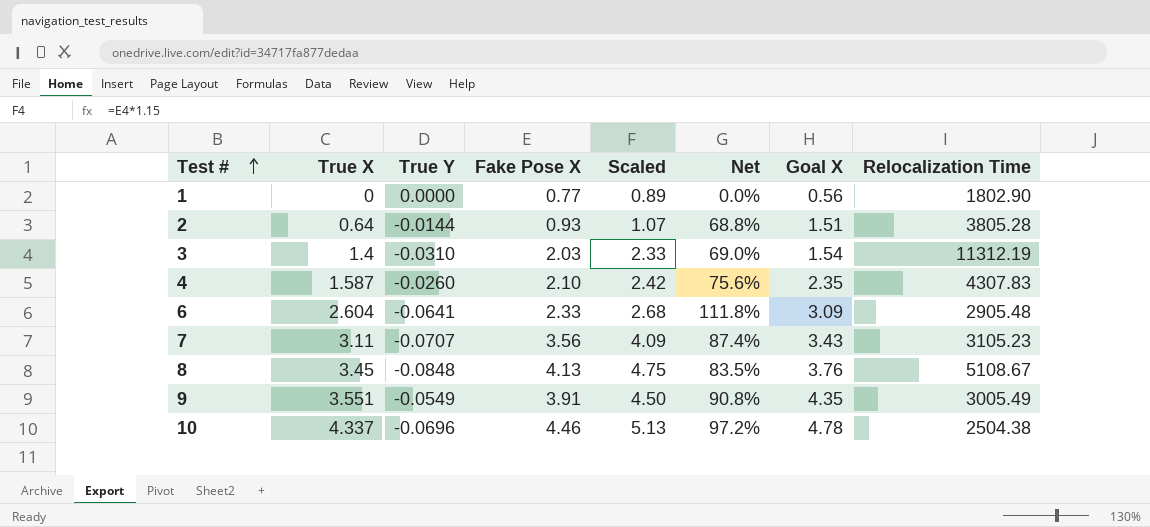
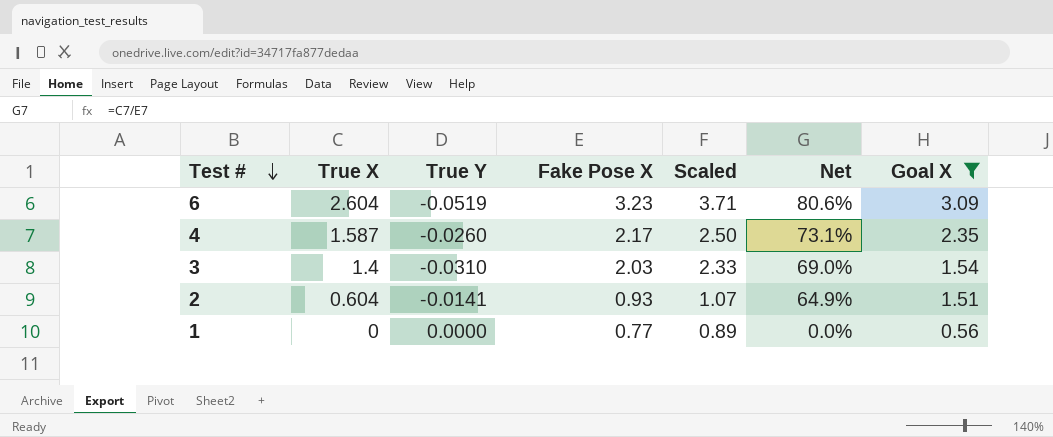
filter: none -> Goal X <= 3.09
row order: Test # ascending -> Test # descending
column Relocalization Time | position: 8 -> none
6 | True Y: -0.0641 -> -0.0519
6 | Fake Pose X: 2.33 -> 3.23
6 | Scaled: 2.68 -> 3.71
6 | Net: 111.8% -> 80.6%
4 | Fake Pose X: 2.10 -> 2.17
4 | Scaled: 2.42 -> 2.50
4 | Net: 75.6% -> 73.1%
2 | True X: 0.64 -> 0.604
2 | True Y: -0.0144 -> -0.0141
2 | Net: 68.8% -> 64.9%

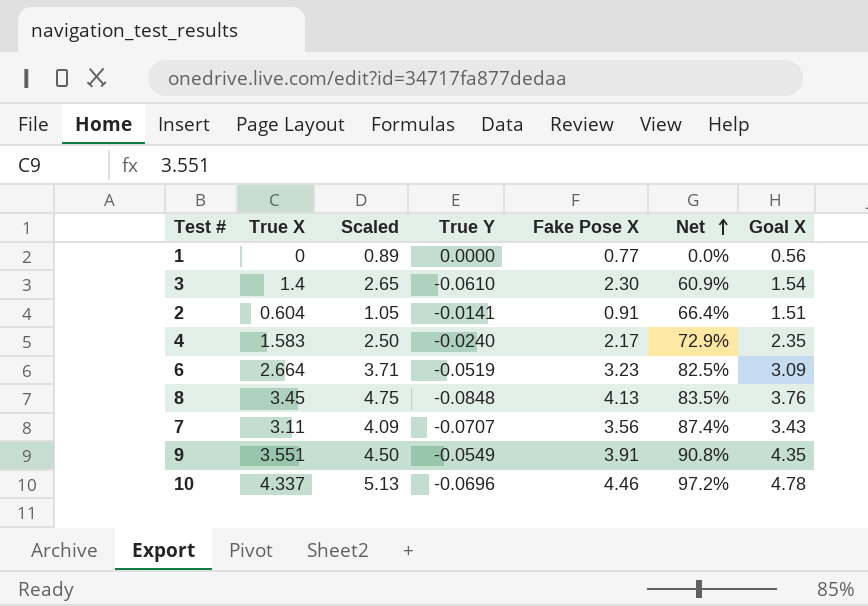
filter: Goal X <= 3.09 -> none
row order: Test # descending -> Net ascending
column Scaled | position: 5 -> 3
3 | Scaled: 2.33 -> 2.65
3 | True Y: -0.0310 -> -0.0610
3 | Fake Pose X: 2.03 -> 2.30
3 | Net: 69.0% -> 60.9%
2 | Scaled: 1.07 -> 1.05
2 | Fake Pose X: 0.93 -> 0.91
2 | Net: 64.9% -> 66.4%
4 | True X: 1.587 -> 1.583
4 | True Y: -0.0260 -> -0.0240
4 | Net: 73.1% -> 72.9%
6 | True X: 2.604 -> 2.664
6 | Net: 80.6% -> 82.5%

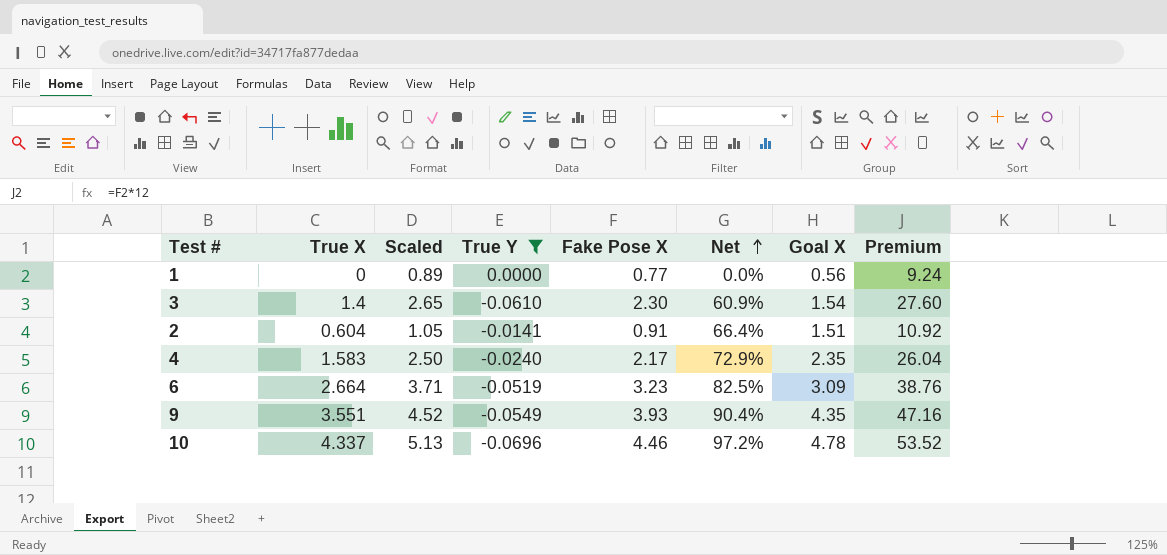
filter: none -> True Y >= -0.0696
column Premium | formula: none -> [Fake Pose X] * 12
9 | Scaled: 4.50 -> 4.52
9 | Fake Pose X: 3.91 -> 3.93
9 | Net: 90.8% -> 90.4%

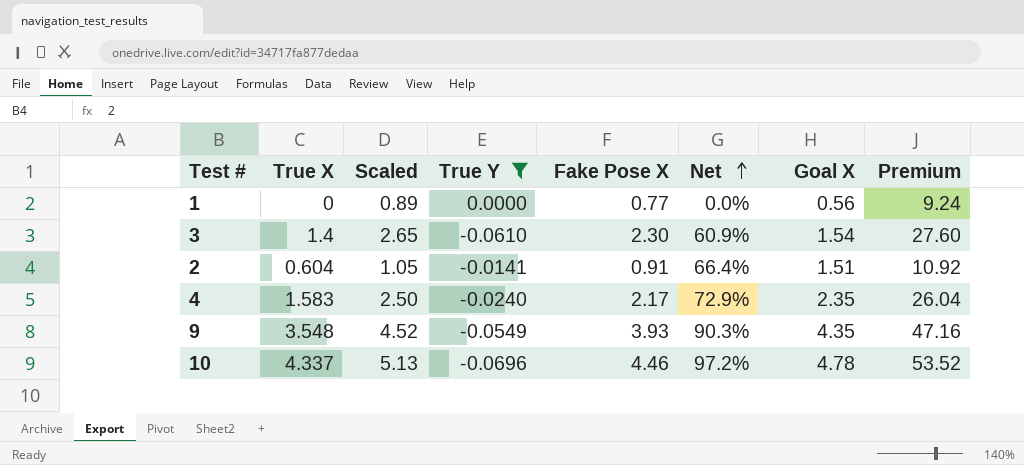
row 6: 2.664 | 3.71 | -0.0519 | 3.23 | 82.5% | 3.09 | 38.76 -> none
9 | True X: 3.551 -> 3.548
9 | Net: 90.4% -> 90.3%

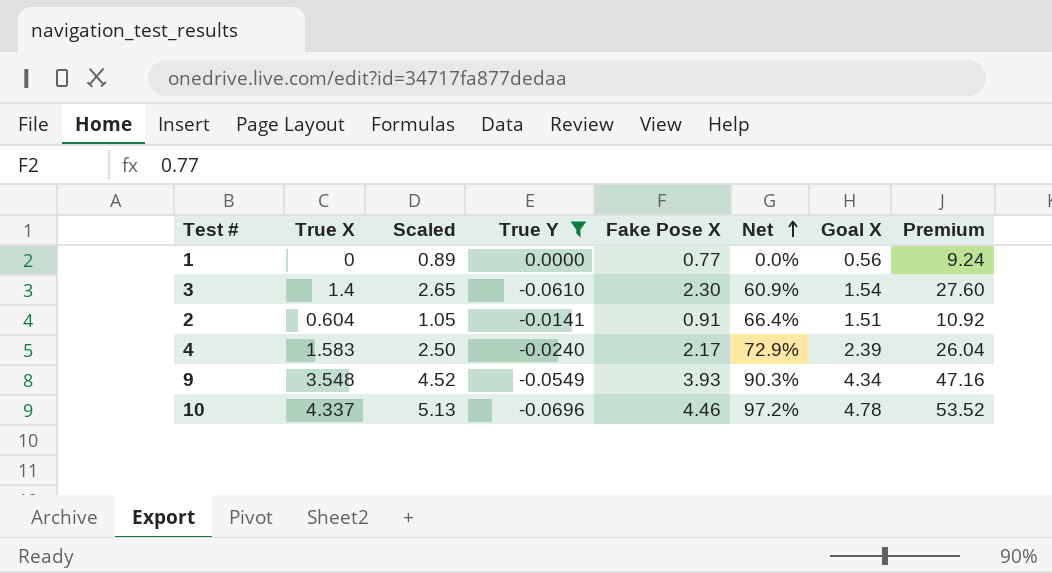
4 | Goal X: 2.35 -> 2.39
9 | Goal X: 4.35 -> 4.34

